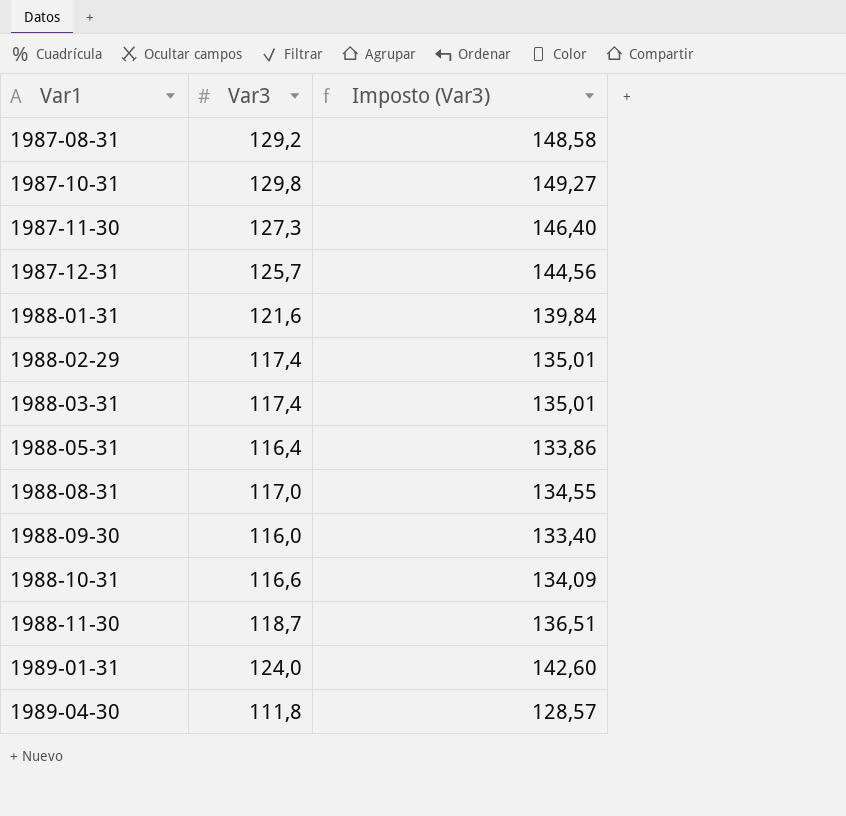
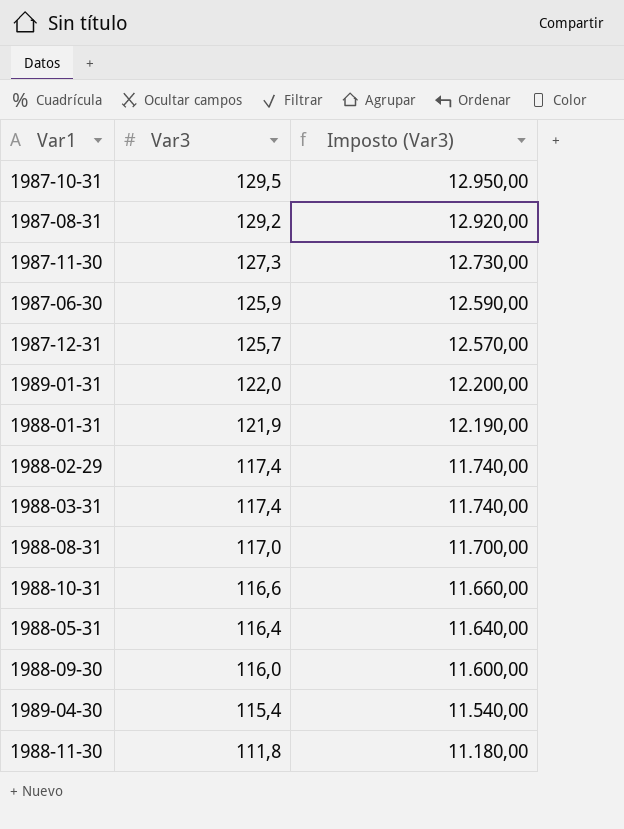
row order: Var1 ascending -> Var3 descending
column Imposto (Var3) | formula: [Var3] * 1,15 -> [Var3] * 100
1987-10-31 | Var3: 129,8 -> 129,5
row 1987-06-30: none -> 125,9 | 12.590,00
1989-01-31 | Var3: 124,0 -> 122,0
1988-01-31 | Var3: 121,6 -> 121,9
1989-04-30 | Var3: 111,8 -> 115,4
1988-11-30 | Var3: 118,7 -> 111,8

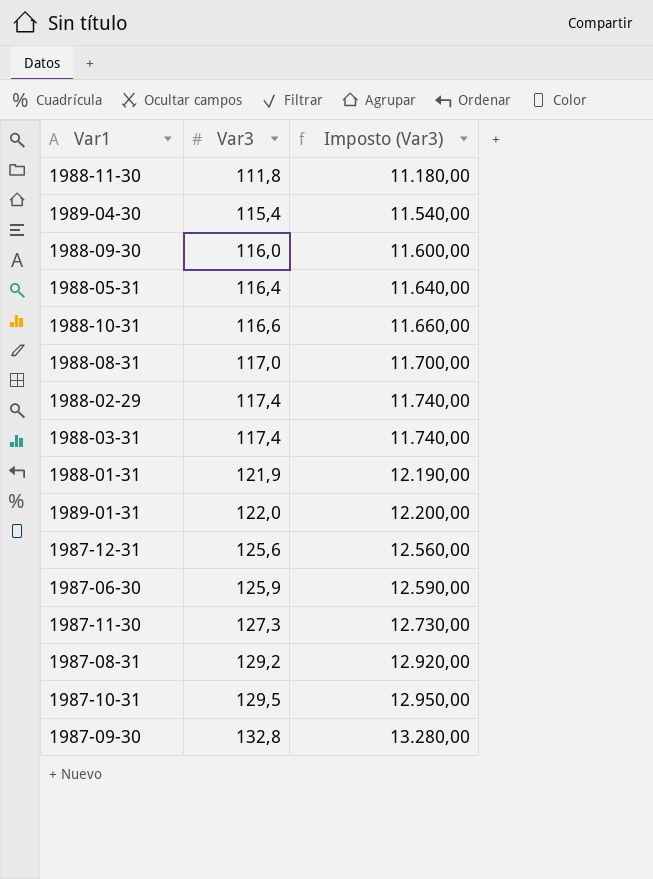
row order: Var3 descending -> Var3 ascending
1987-12-31 | Var3: 125,7 -> 125,6
1987-12-31 | Imposto (Var3): 12.570,00 -> 12.560,00
row 1987-09-30: none -> 132,8 | 13.280,00

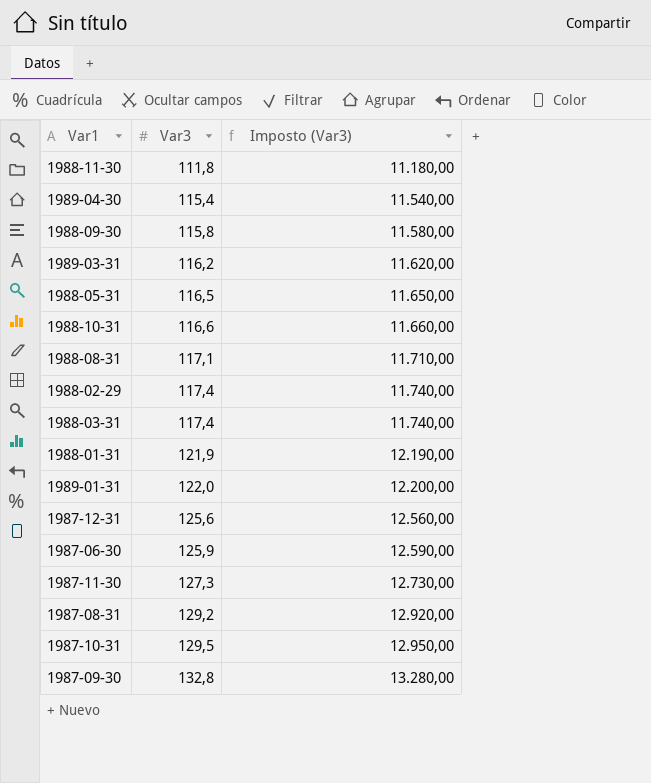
1988-09-30 | Var3: 116,0 -> 115,8
1988-09-30 | Imposto (Var3): 11.600,00 -> 11.580,00
row 1989-03-31: none -> 116,2 | 11.620,00
1988-05-31 | Var3: 116,4 -> 116,5
1988-05-31 | Imposto (Var3): 11.640,00 -> 11.650,00
1988-08-31 | Var3: 117,0 -> 117,1
1988-08-31 | Imposto (Var3): 11.700,00 -> 11.710,00

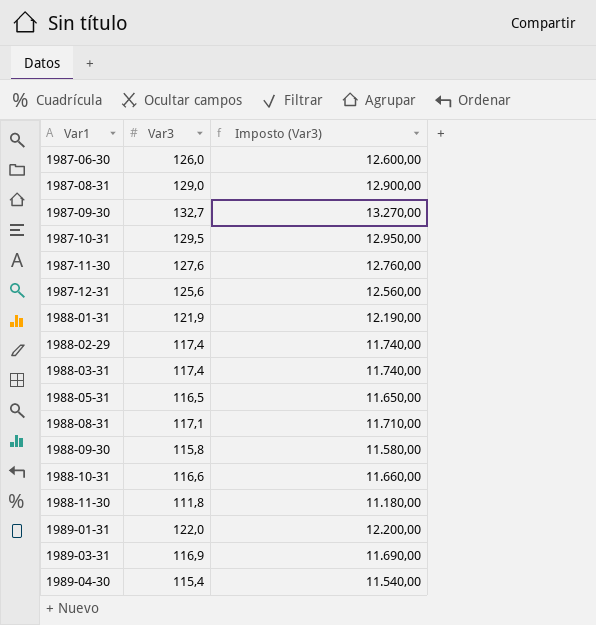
row order: Var3 ascending -> Var1 ascending
1987-06-30 | Var3: 125,9 -> 126,0
1987-06-30 | Imposto (Var3): 12.590,00 -> 12.600,00
1987-08-31 | Var3: 129,2 -> 129,0
1987-08-31 | Imposto (Var3): 12.920,00 -> 12.900,00
1987-09-30 | Var3: 132,8 -> 132,7
1987-09-30 | Imposto (Var3): 13.280,00 -> 13.270,00
1987-11-30 | Var3: 127,3 -> 127,6
1987-11-30 | Imposto (Var3): 12.730,00 -> 12.760,00
1989-03-31 | Var3: 116,2 -> 116,9
1989-03-31 | Imposto (Var3): 11.620,00 -> 11.690,00

